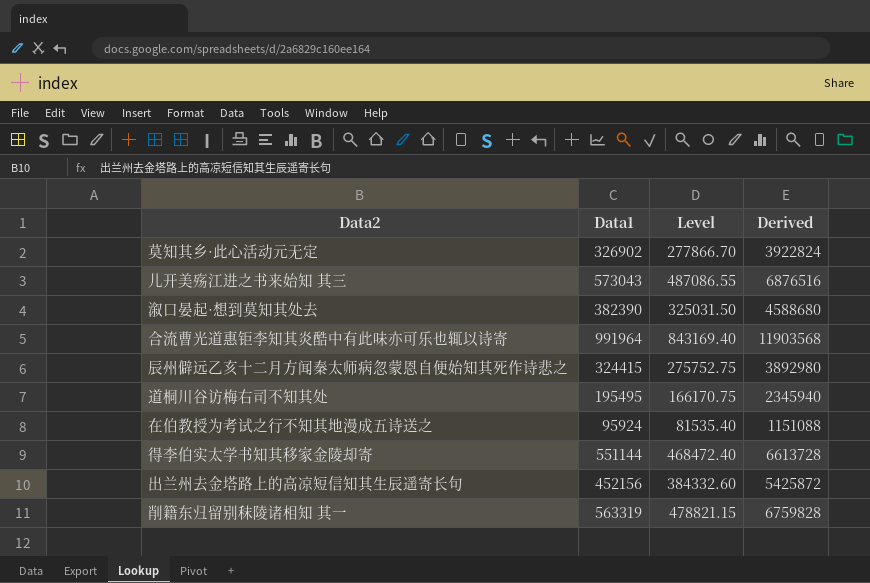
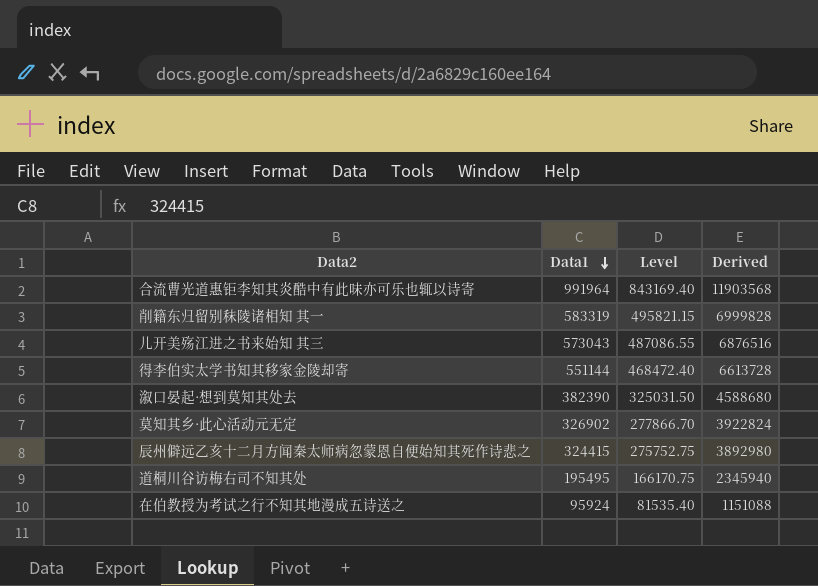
row order: none -> Data1 descending
row 出兰州去金塔路上的高凉短信知其生辰遥寄长句: 452156 | 384332.60 | 5425872 -> none
削籍东归留别秣陵诸相知 其一 | Data1: 563319 -> 583319
削籍东归留别秣陵诸相知 其一 | Level: 478821.15 -> 495821.15
削籍东归留别秣陵诸相知 其一 | Derived: 6759828 -> 6999828

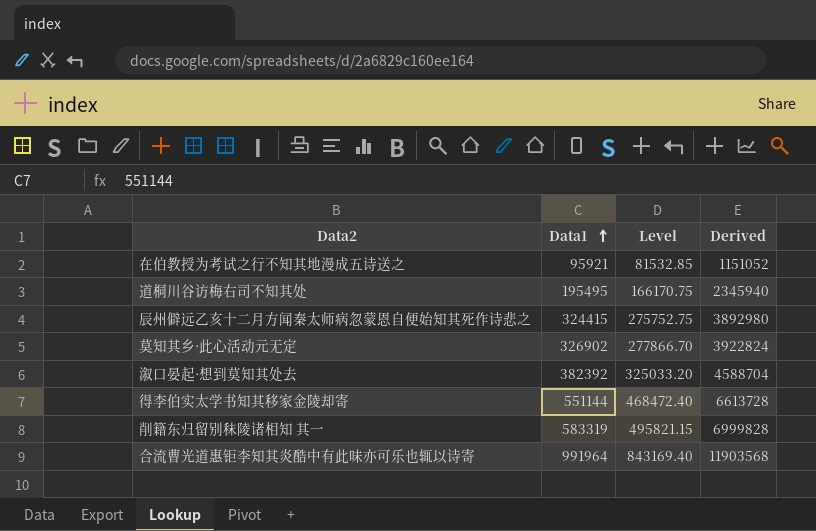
row order: Data1 descending -> Data1 ascending
row 儿开美殇江进之书来始知 其三: 573043 | 487086.55 | 6876516 -> none
在伯教授为考试之行不知其地漫成五诗送之 | Data1: 95924 -> 95921
在伯教授为考试之行不知其地漫成五诗送之 | Level: 81535.40 -> 81532.85
在伯教授为考试之行不知其地漫成五诗送之 | Derived: 1151088 -> 1151052
溆口晏起·想到莫知其处去 | Data1: 382390 -> 382392
溆口晏起·想到莫知其处去 | Level: 325031.50 -> 325033.20
溆口晏起·想到莫知其处去 | Derived: 4588680 -> 4588704

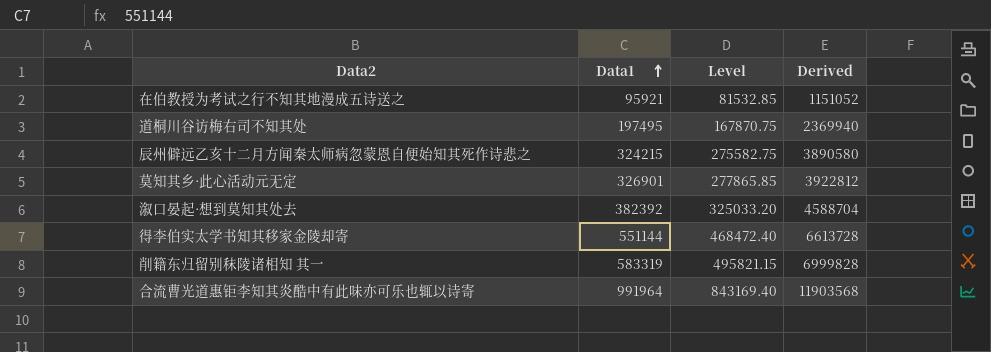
道桐川谷访梅右司不知其处 | Data1: 195495 -> 197495
道桐川谷访梅右司不知其处 | Level: 166170.75 -> 167870.75
道桐川谷访梅右司不知其处 | Derived: 2345940 -> 2369940
辰州僻远乙亥十二月方闻秦太师病忽蒙恩自便始知其死作诗悲之 | Data1: 324415 -> 324215
辰州僻远乙亥十二月方闻秦太师病忽蒙恩自便始知其死作诗悲之 | Level: 275752.75 -> 275582.75
辰州僻远乙亥十二月方闻秦太师病忽蒙恩自便始知其死作诗悲之 | Derived: 3892980 -> 3890580
莫知其乡·此心活动元无定 | Data1: 326902 -> 326901
莫知其乡·此心活动元无定 | Level: 277866.70 -> 277865.85
莫知其乡·此心活动元无定 | Derived: 3922824 -> 3922812

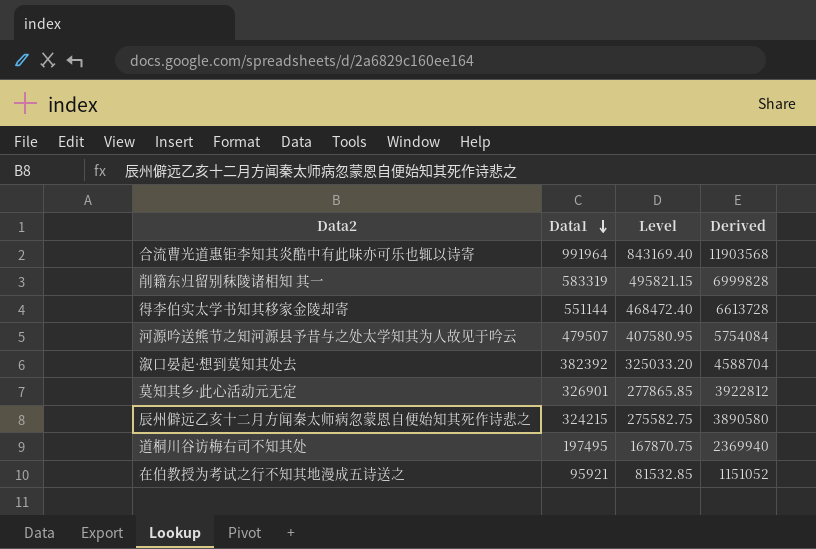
row order: Data1 ascending -> Data1 descending
row 河源吟送熊节之知河源县予昔与之处太学知其为人故见于吟云: none -> 479507 | 407580.95 | 5754084

